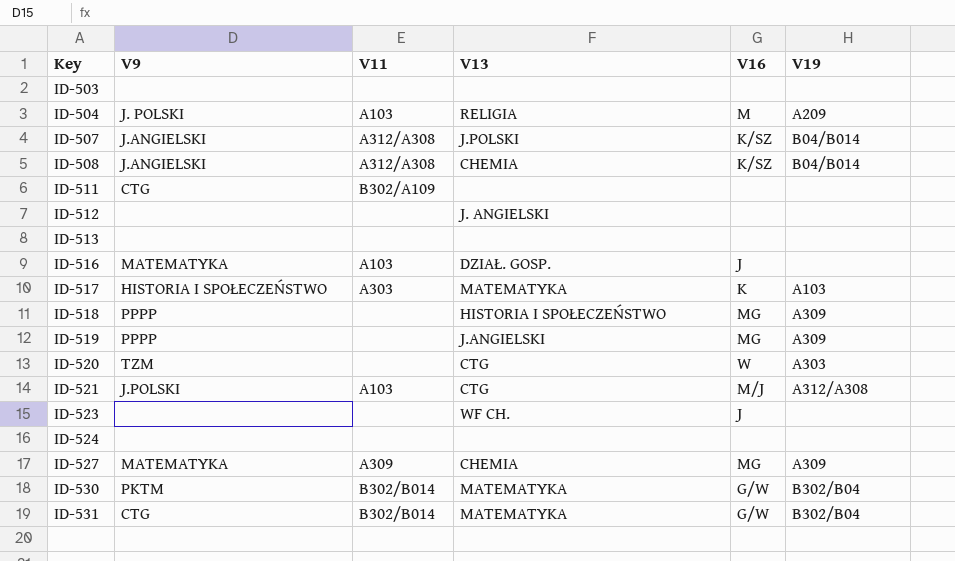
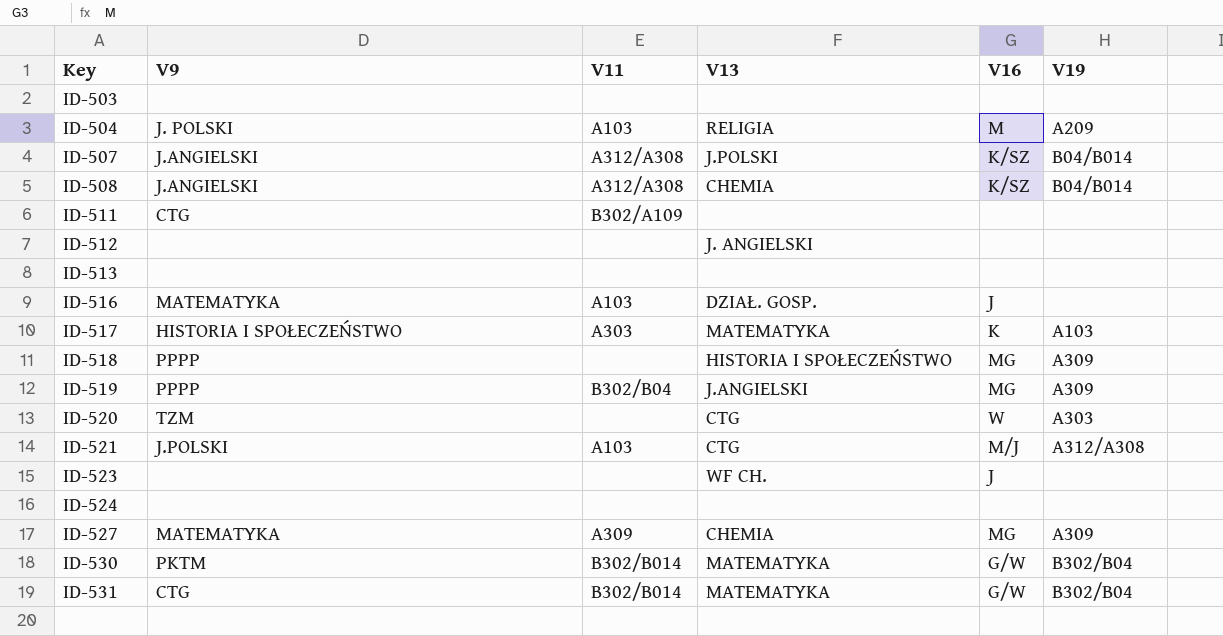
ID-519 | V11: none -> B302/B04

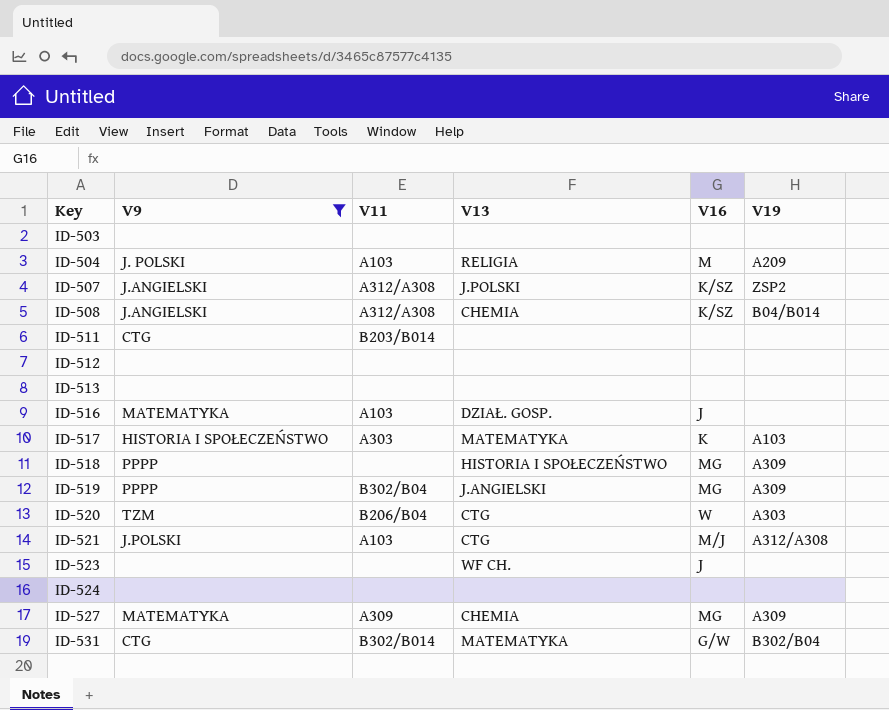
filter: none -> V9 != PKTM
ID-507 | V19: B04/B014 -> ZSP2
ID-511 | V11: B302/A109 -> B203/B014
ID-512 | V13: J. ANGIELSKI -> none
ID-520 | V11: none -> B206/B04

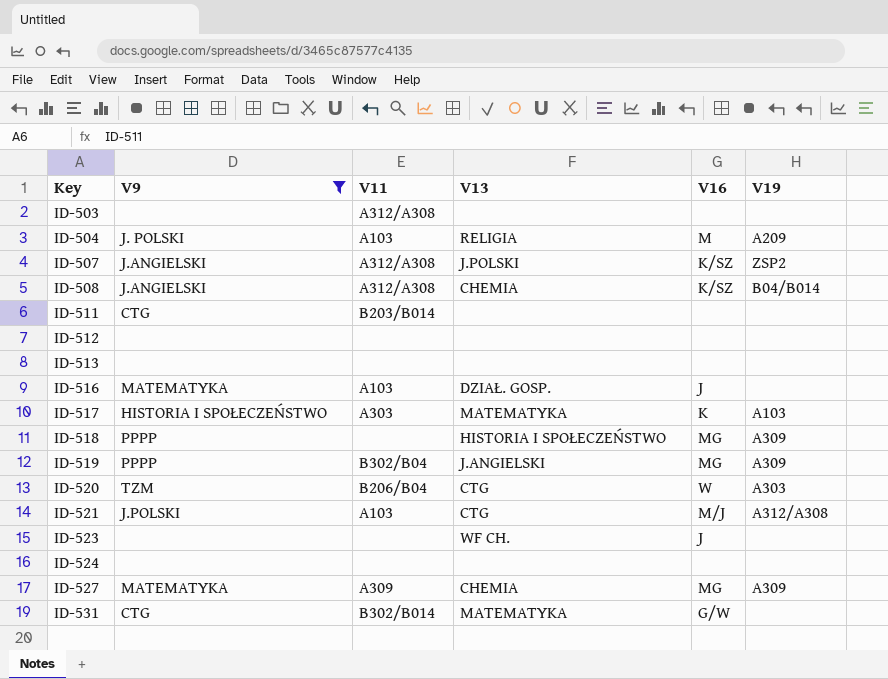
ID-503 | V11: none -> A312/A308
ID-531 | V19: B302/B04 -> none

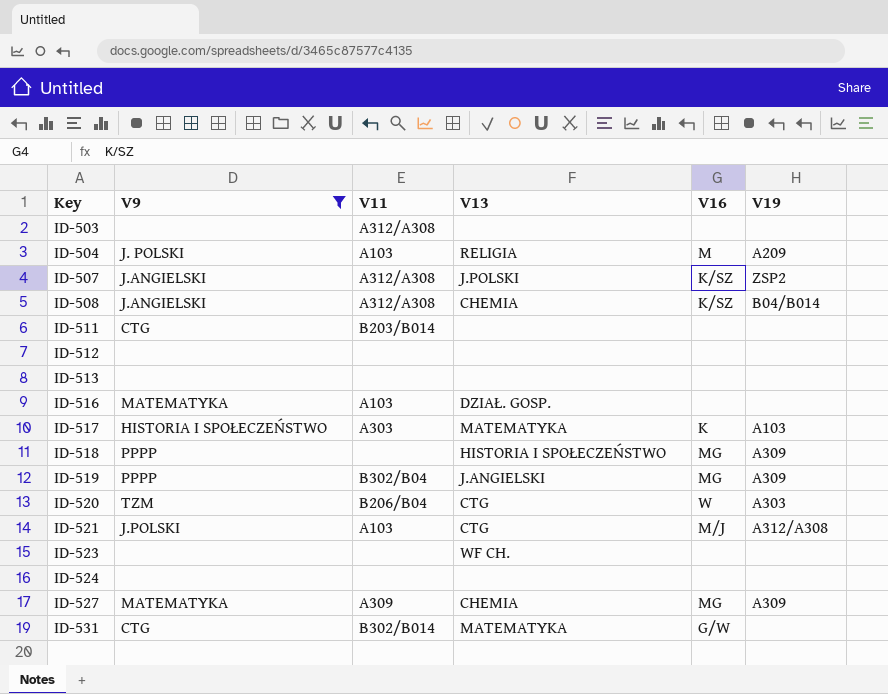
ID-516 | V16: J -> none
ID-523 | V16: J -> none

